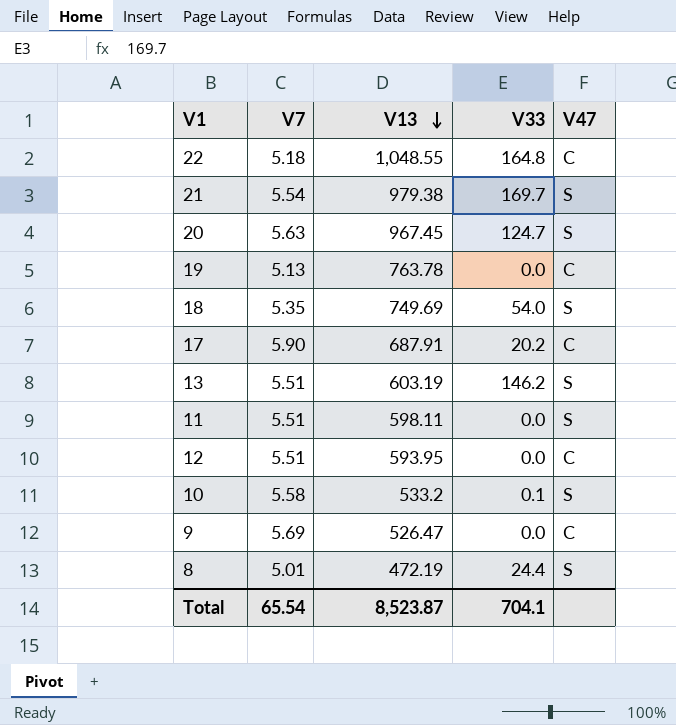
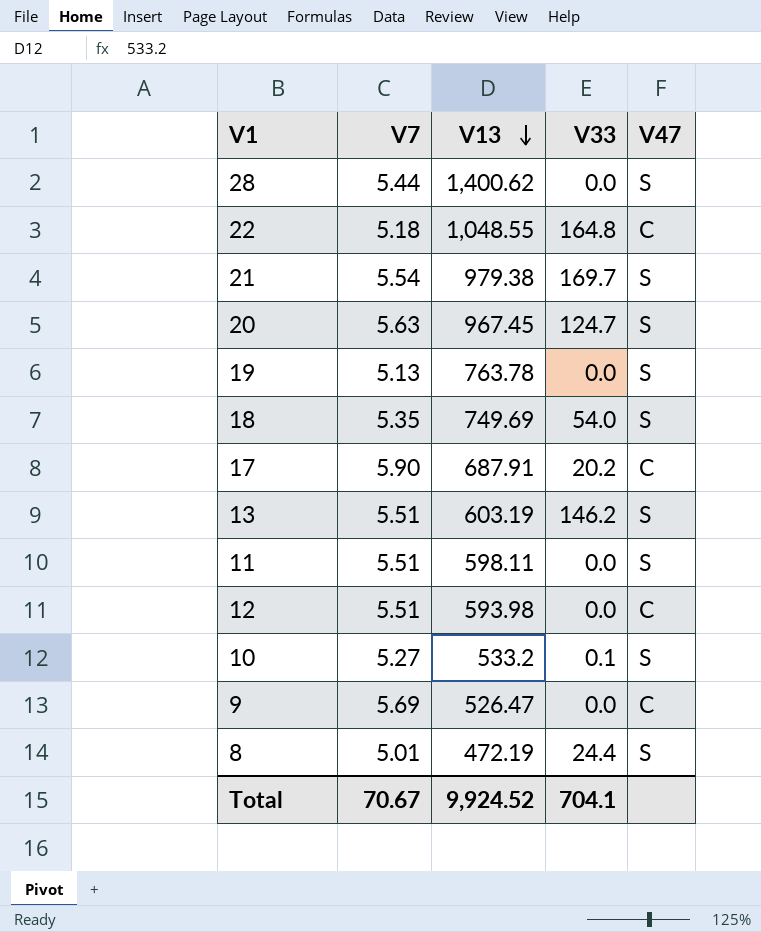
row 28: none -> 5.44 | 1,400.62 | 0.0 | S
19 | V47: C -> S
12 | V13: 593.95 -> 593.98
10 | V7: 5.58 -> 5.27
Total | V7: 65.54 -> 70.67
Total | V13: 8,523.87 -> 9,924.52

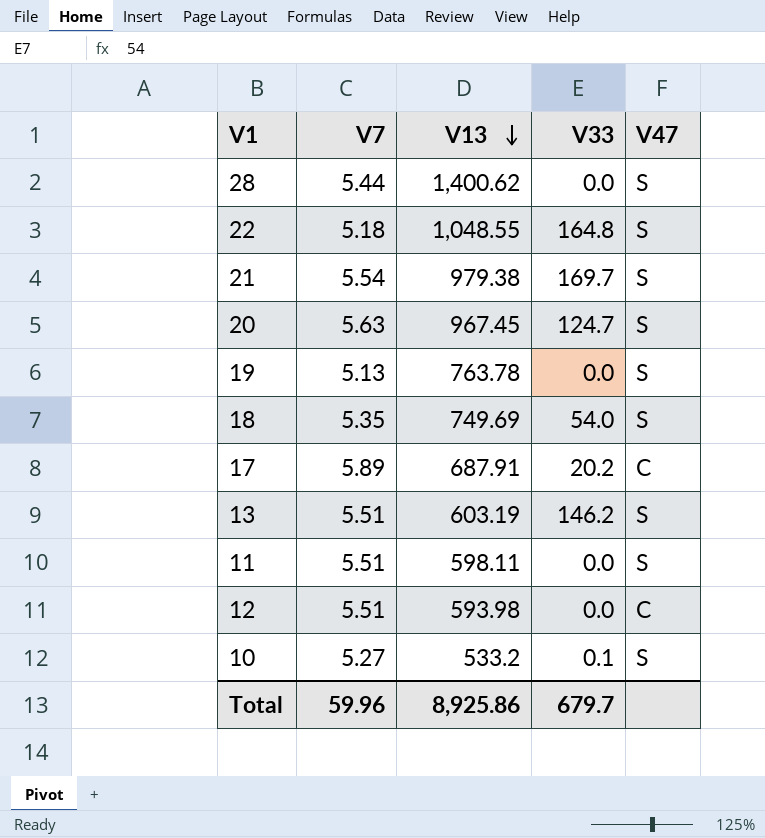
row 9: 5.69 | 526.47 | 0.0 | C -> none
row 8: 5.01 | 472.19 | 24.4 | S -> none
22 | V47: C -> S
17 | V7: 5.90 -> 5.89
Total | V7: 70.67 -> 59.96
Total | V13: 9,924.52 -> 8,925.86
Total | V33: 704.1 -> 679.7

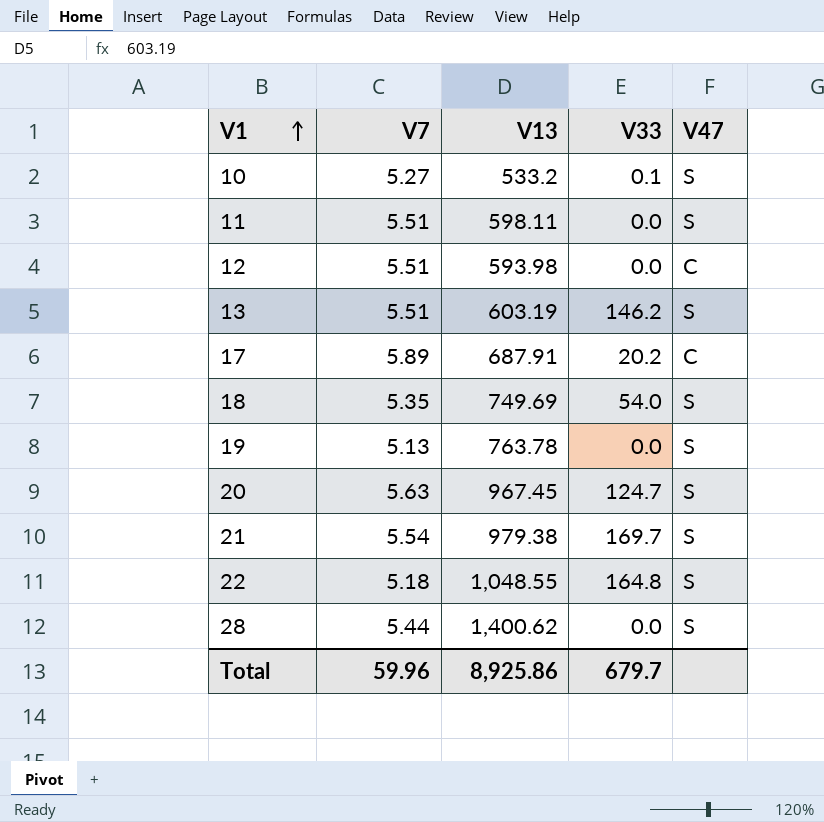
row order: V13 descending -> V1 ascending

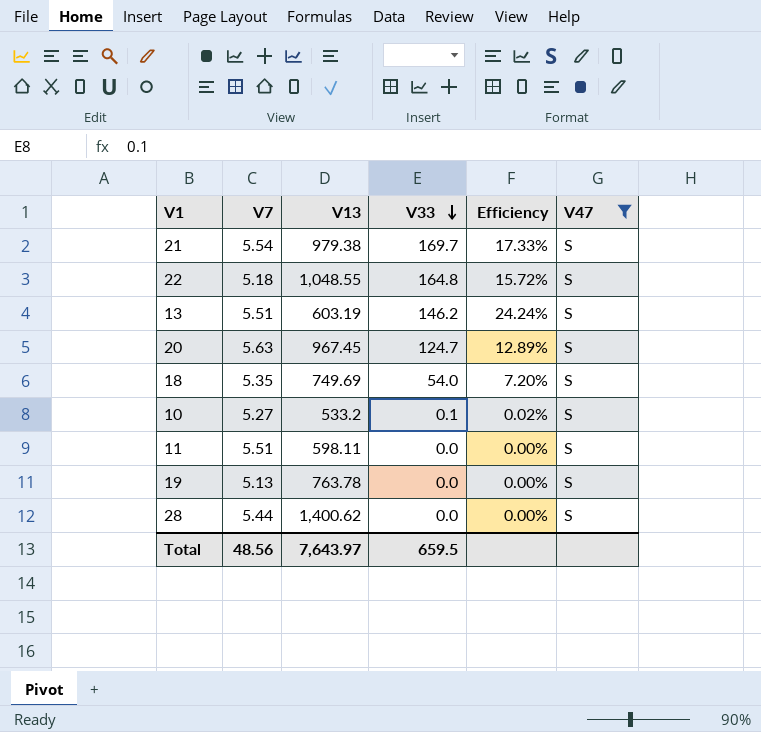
filter: none -> V47 = S
row order: V1 ascending -> V33 descending
column Efficiency | formula: none -> [V33] / [V13]
Total | V7: 59.96 -> 48.56
Total | V13: 8,925.86 -> 7,643.97
Total | V33: 679.7 -> 659.5

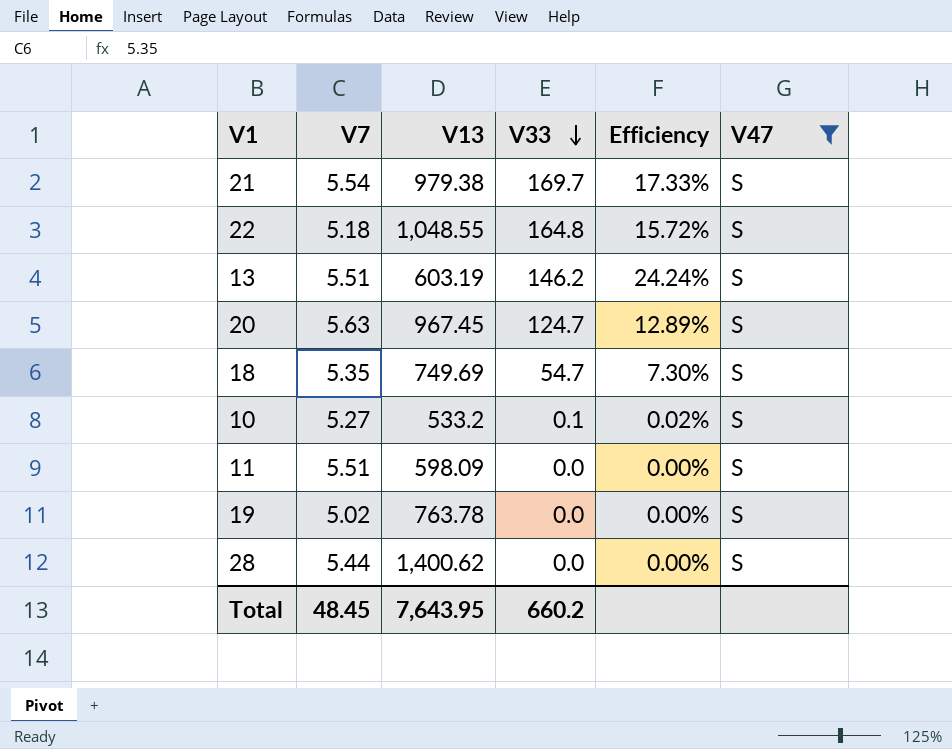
18 | V33: 54.0 -> 54.7
18 | Efficiency: 7.20% -> 7.30%
11 | V13: 598.11 -> 598.09
19 | V7: 5.13 -> 5.02
Total | V7: 48.56 -> 48.45
Total | V13: 7,643.97 -> 7,643.95
Total | V33: 659.5 -> 660.2

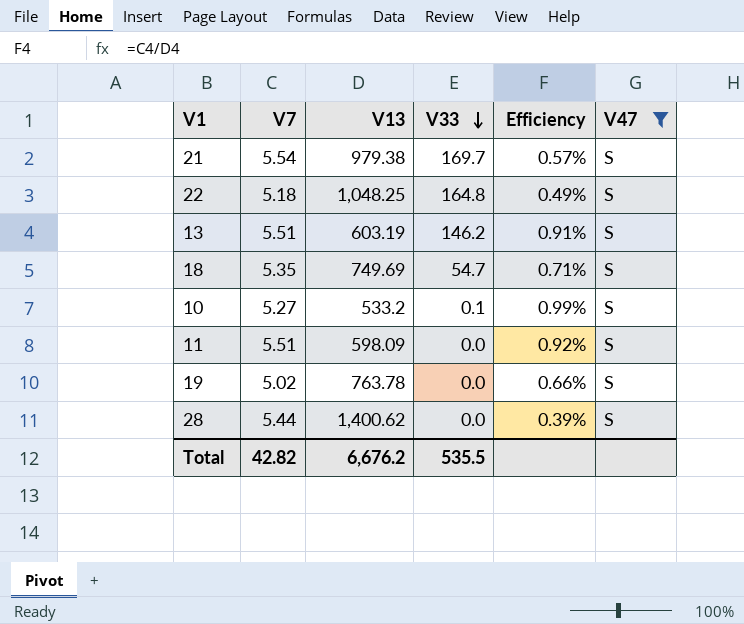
column Efficiency | formula: [V33] / [V13] -> [V7] / [V13]
row 20: 5.63 | 967.45 | 124.7 | 12.89% | S -> none
22 | V13: 1,048.55 -> 1,048.25
Total | V7: 48.45 -> 42.82
Total | V13: 7,643.95 -> 6,676.2
Total | V33: 660.2 -> 535.5

